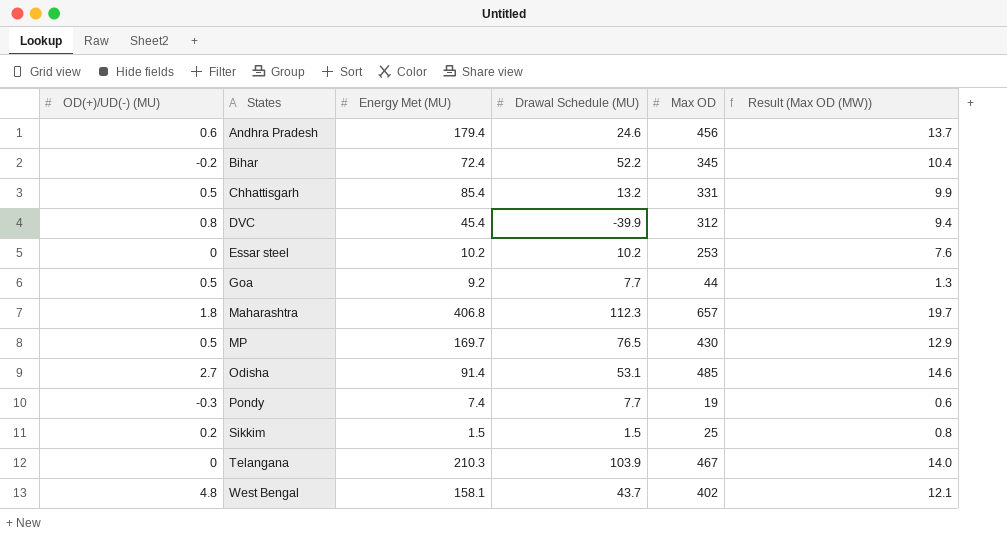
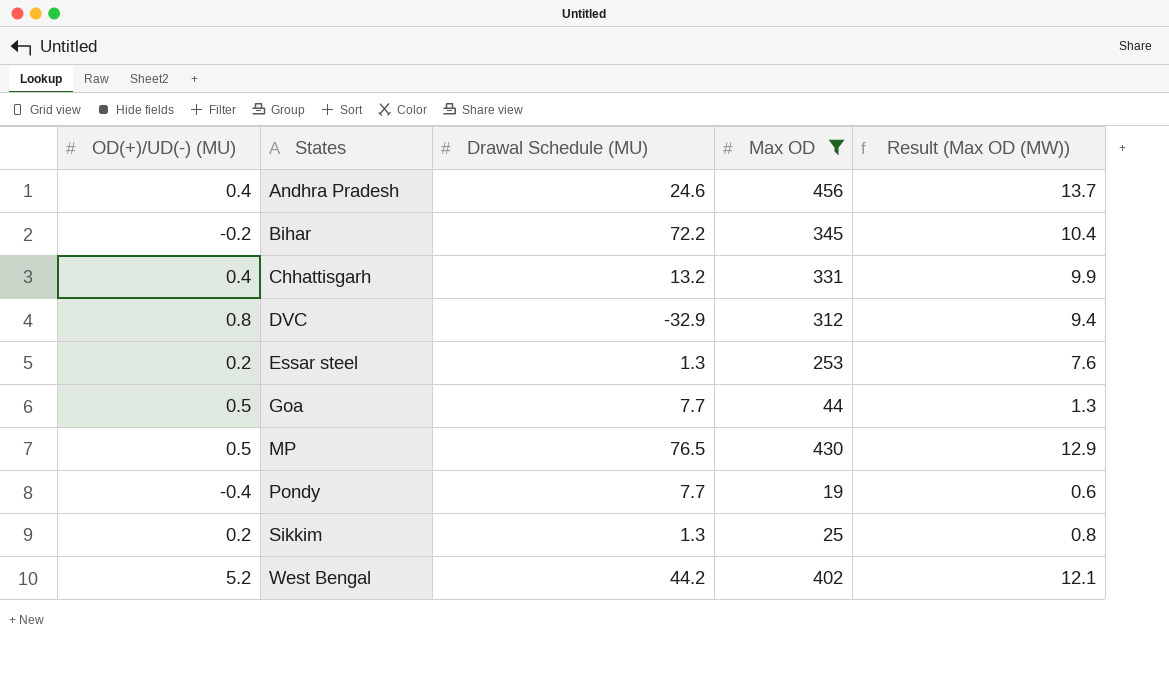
filter: none -> Max OD <= 456
column Energy Met (MU) | position: 3 -> none
Andhra Pradesh | OD(+)/UD(-) (MU): 0.6 -> 0.4
Bihar | Drawal Schedule (MU): 52.2 -> 72.2
Chhattisgarh | OD(+)/UD(-) (MU): 0.5 -> 0.4
DVC | Drawal Schedule (MU): -39.9 -> -32.9
Essar steel | OD(+)/UD(-) (MU): 0 -> 0.2
Essar steel | Drawal Schedule (MU): 10.2 -> 1.3
Pondy | OD(+)/UD(-) (MU): -0.3 -> -0.4
Sikkim | Drawal Schedule (MU): 1.5 -> 1.3
West Bengal | OD(+)/UD(-) (MU): 4.8 -> 5.2
West Bengal | Drawal Schedule (MU): 43.7 -> 44.2

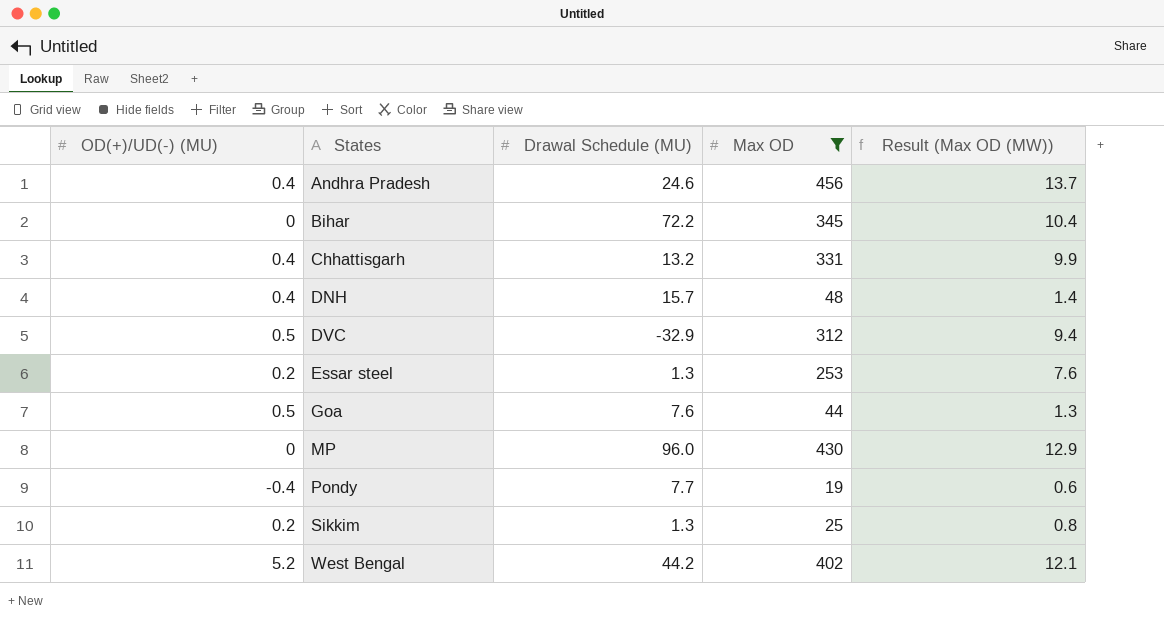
Bihar | OD(+)/UD(-) (MU): -0.2 -> 0
row DNH: none -> 0.4 | 15.7 | 48 | 1.4
DVC | OD(+)/UD(-) (MU): 0.8 -> 0.5
Goa | Drawal Schedule (MU): 7.7 -> 7.6
MP | OD(+)/UD(-) (MU): 0.5 -> 0
MP | Drawal Schedule (MU): 76.5 -> 96.0

